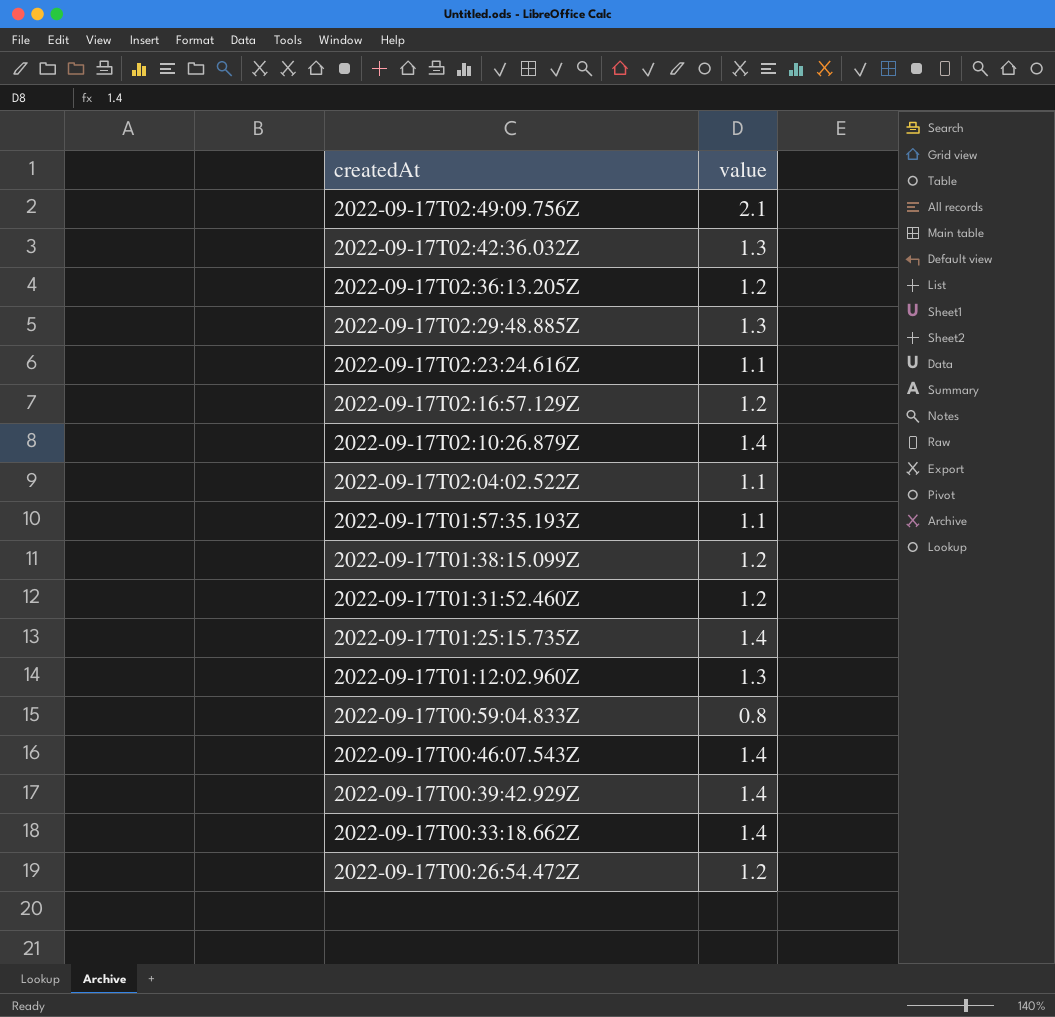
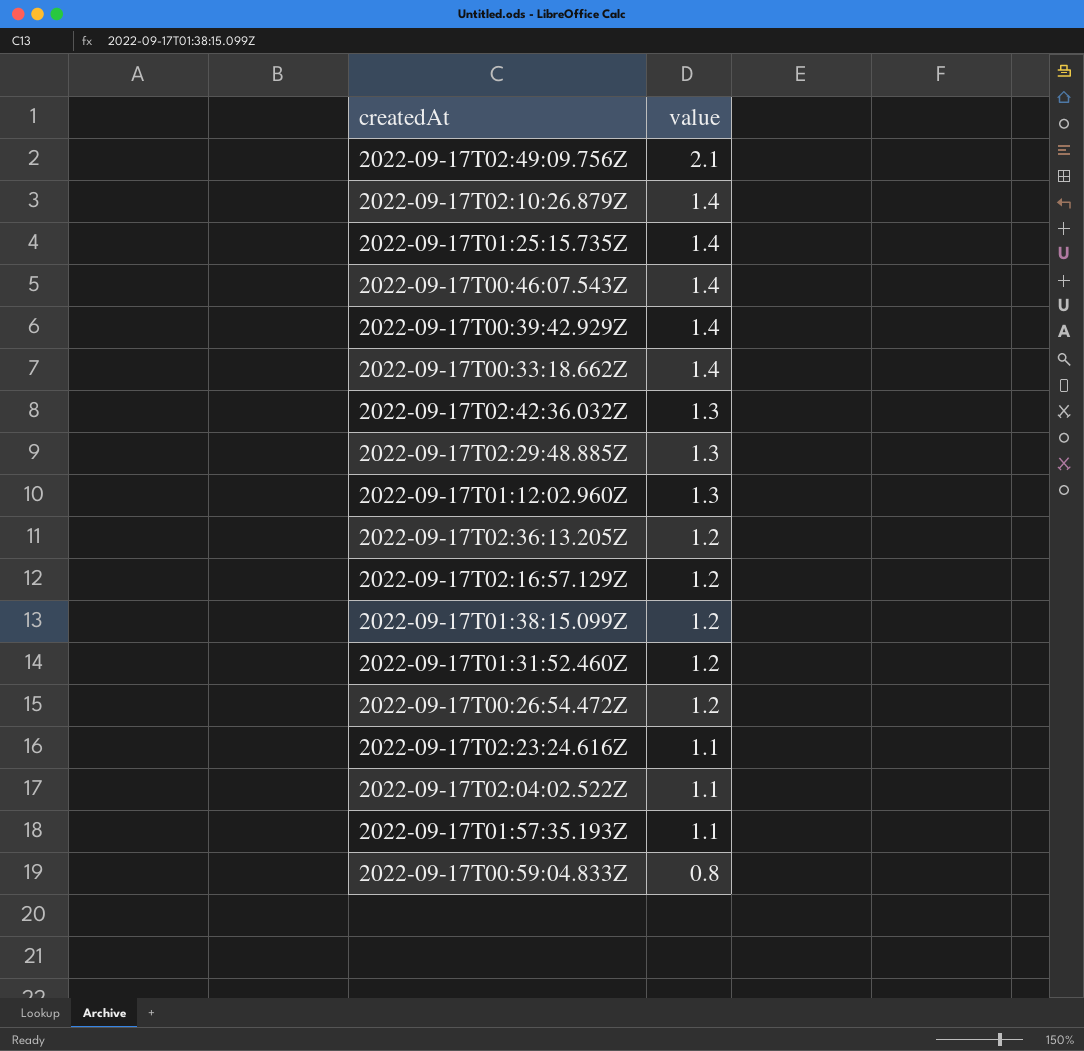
row order: createdAt descending -> value descending

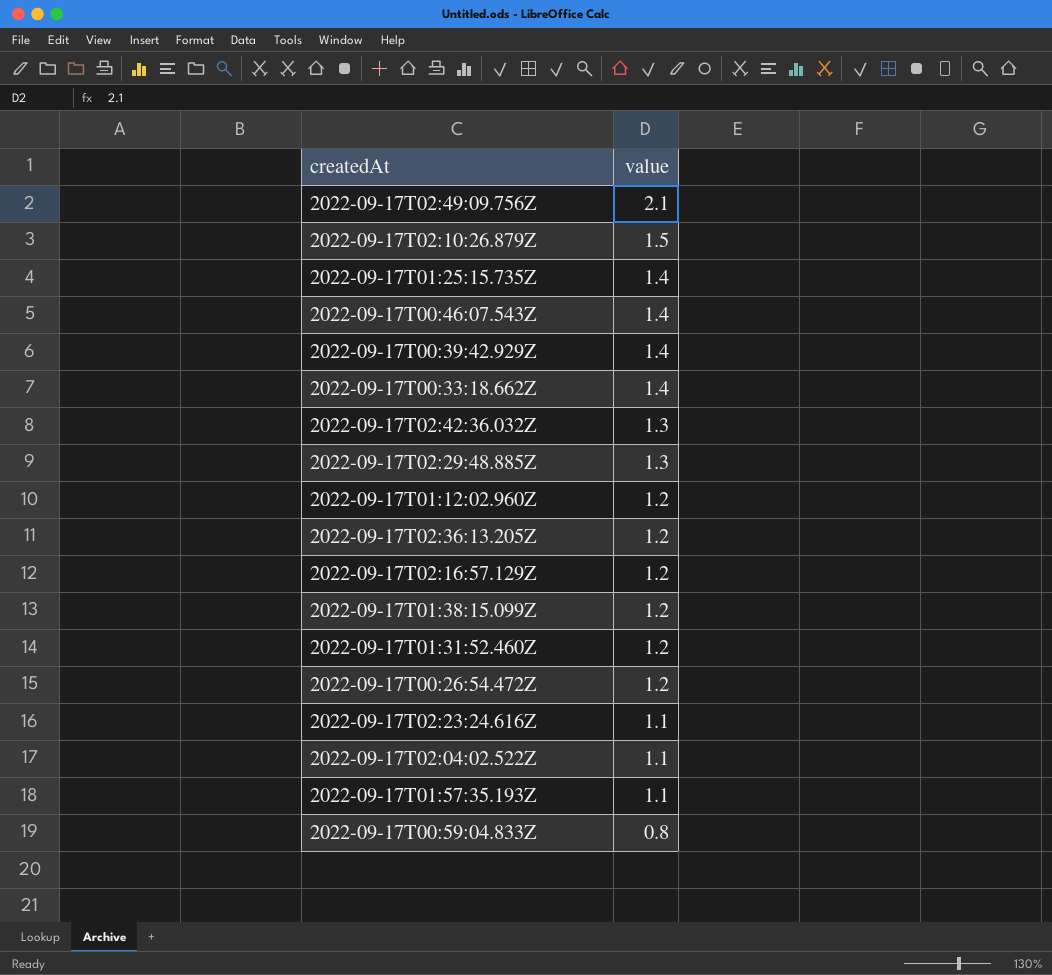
2022-09-17T02:10:26.879Z | value: 1.4 -> 1.5
2022-09-17T01:12:02.960Z | value: 1.3 -> 1.2

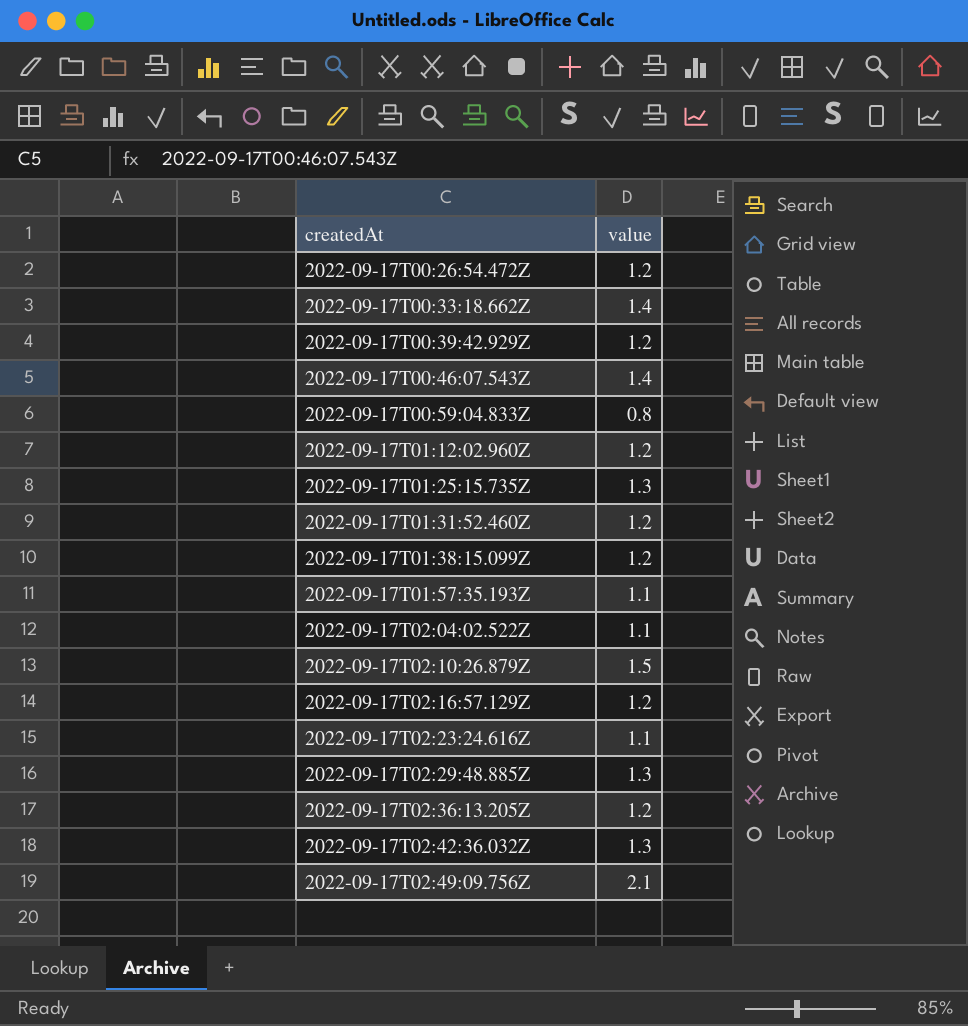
row order: value descending -> createdAt ascending
2022-09-17T00:39:42.929Z | value: 1.4 -> 1.2
2022-09-17T01:25:15.735Z | value: 1.4 -> 1.3

